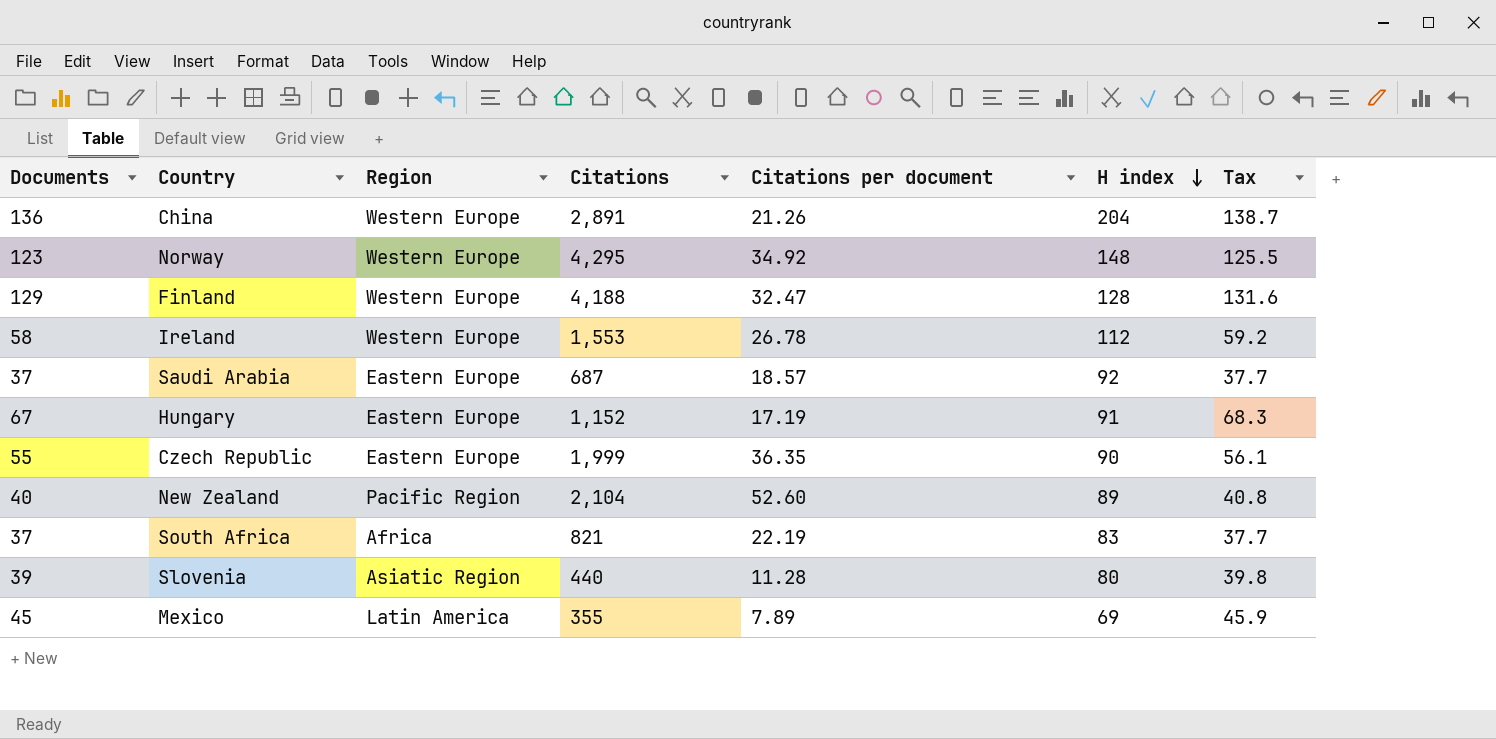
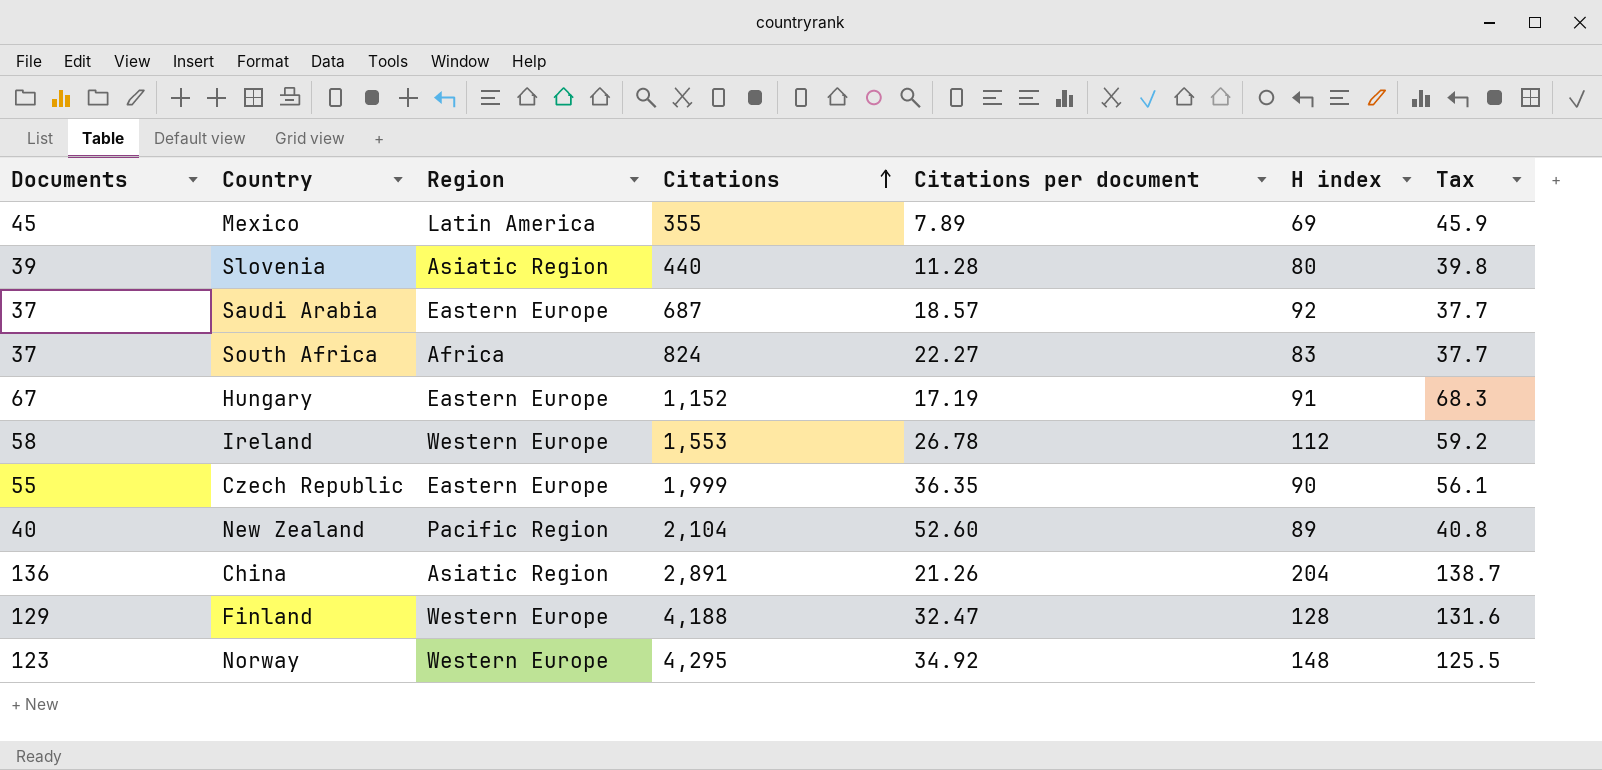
row order: H index descending -> Citations ascending
South Africa | Citations: 821 -> 824
South Africa | Citations per document: 22.19 -> 22.27
China | Region: Western Europe -> Asiatic Region

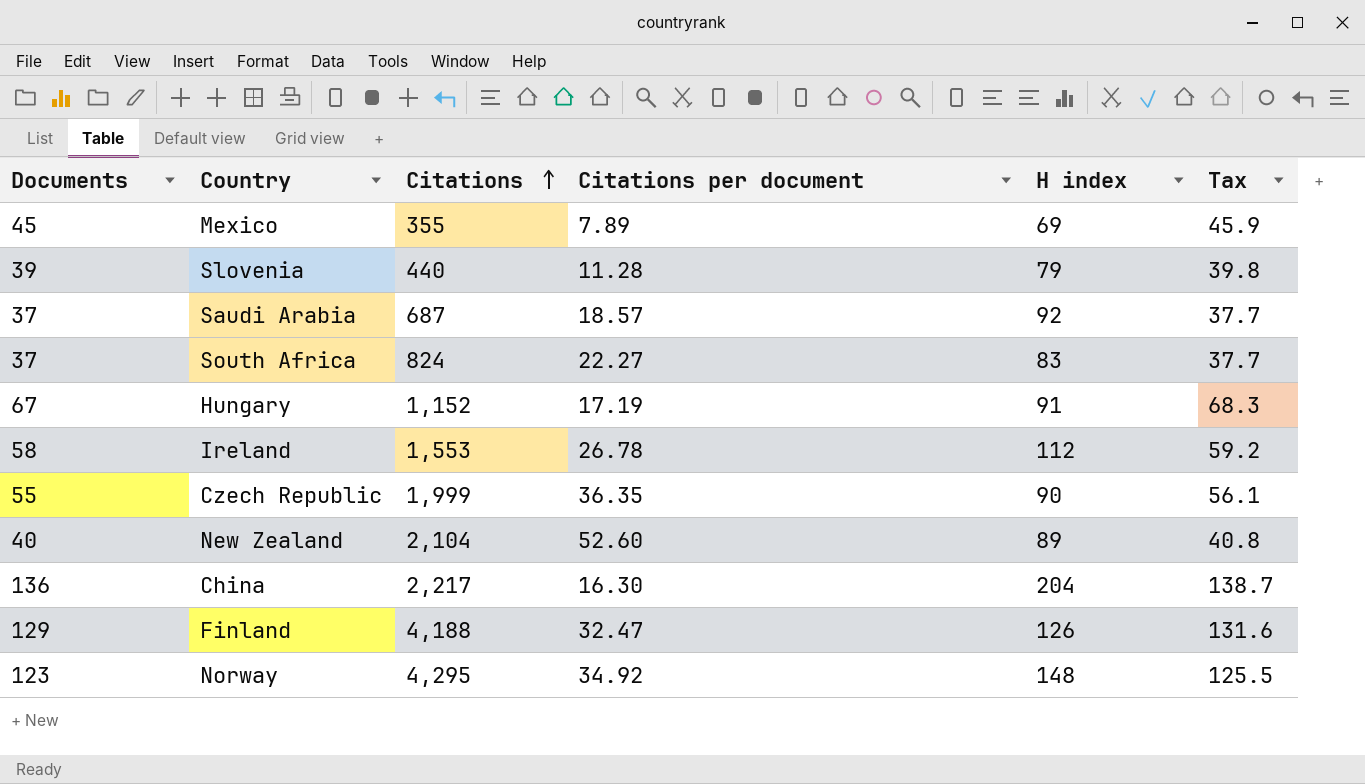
column Region | position: 3 -> none
Slovenia | H index: 80 -> 79
China | Citations: 2,891 -> 2,217
China | Citations per document: 21.26 -> 16.30
Finland | H index: 128 -> 126

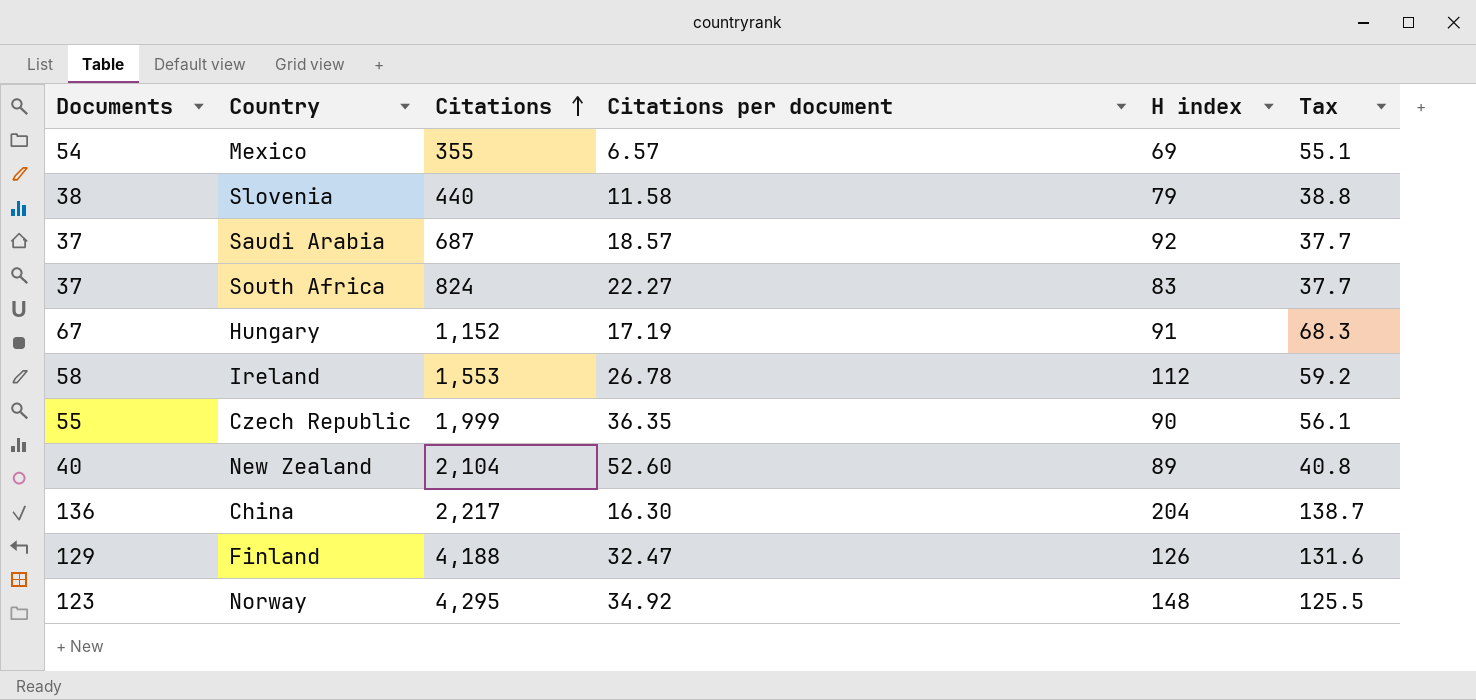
Mexico | Documents: 45 -> 54
Mexico | Citations per document: 7.89 -> 6.57
Mexico | Tax: 45.9 -> 55.1
Slovenia | Documents: 39 -> 38
Slovenia | Citations per document: 11.28 -> 11.58
Slovenia | Tax: 39.8 -> 38.8

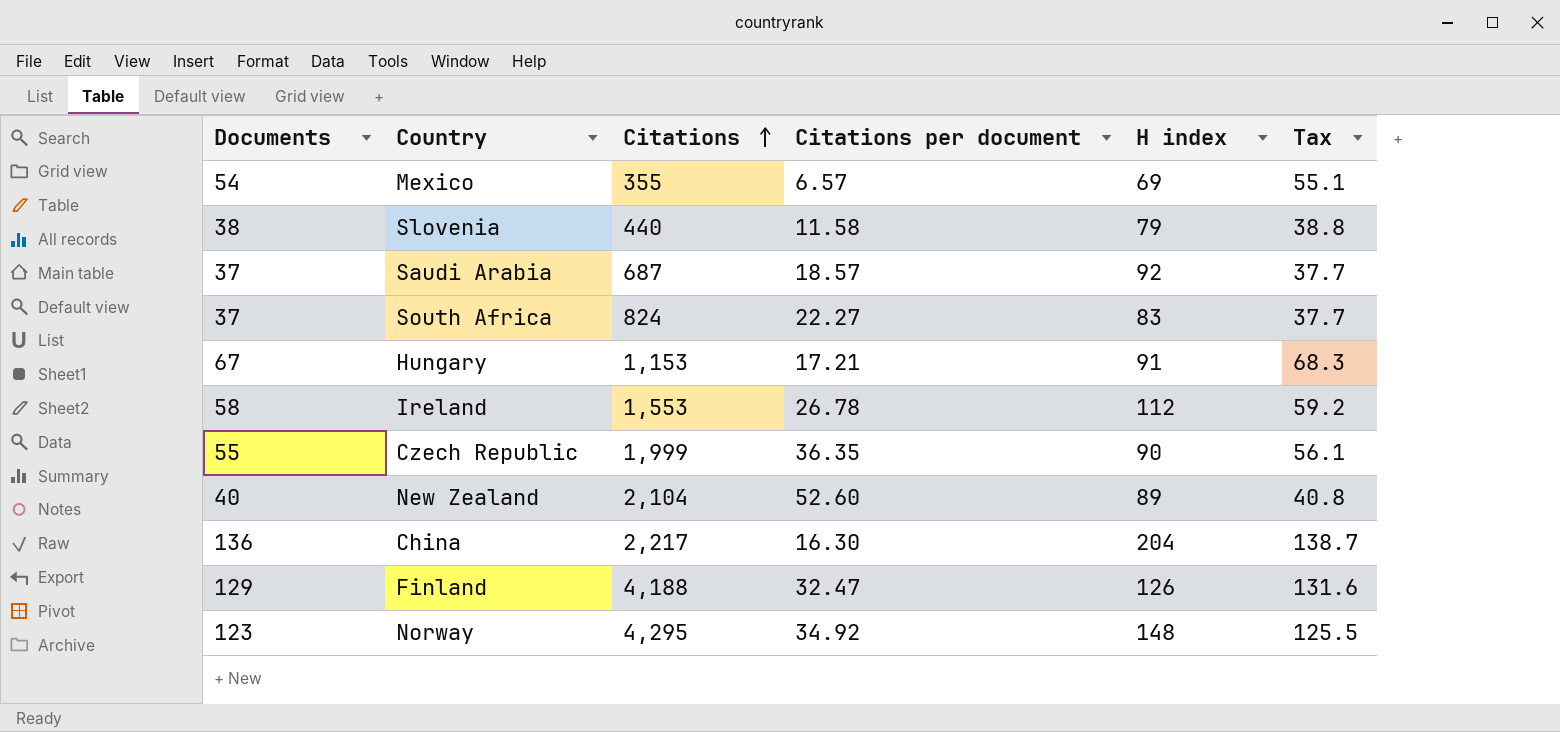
Hungary | Citations: 1,152 -> 1,153
Hungary | Citations per document: 17.19 -> 17.21

